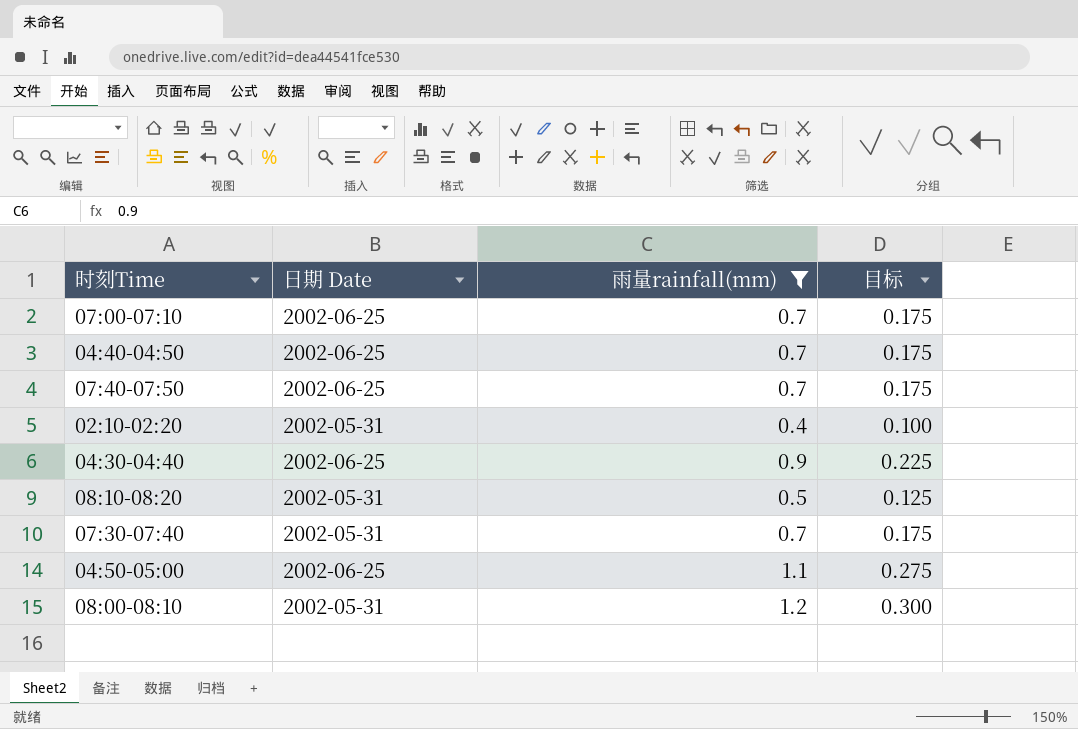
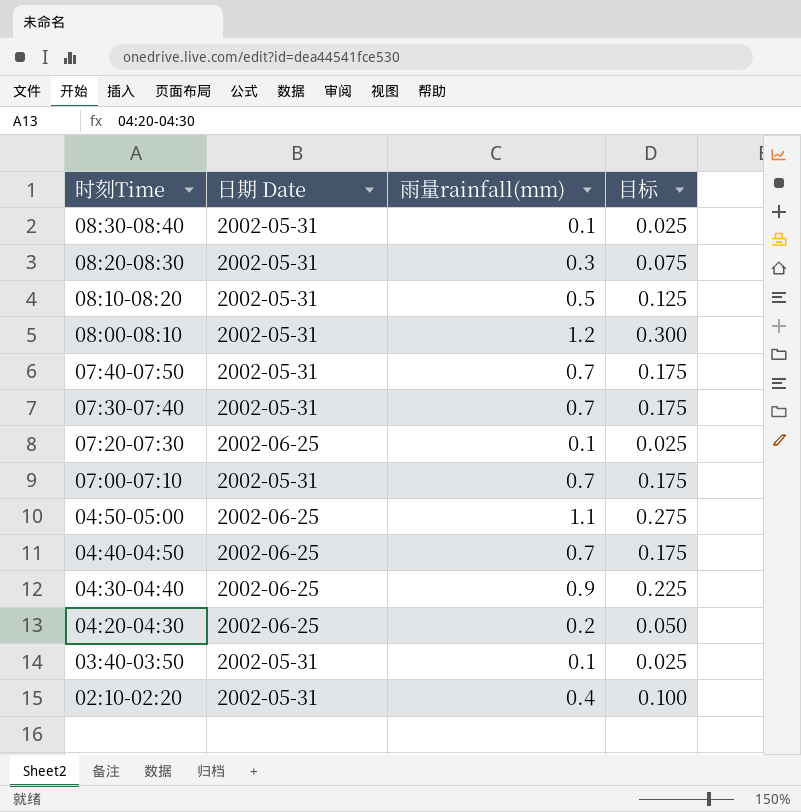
filter: 雨量rainfall(mm) >= 0.4 -> none
row order: none -> 时刻Time descending
07:40-07:50 | 日期 Date: 2002-06-25 -> 2002-05-31
07:00-07:10 | 日期 Date: 2002-06-25 -> 2002-05-31

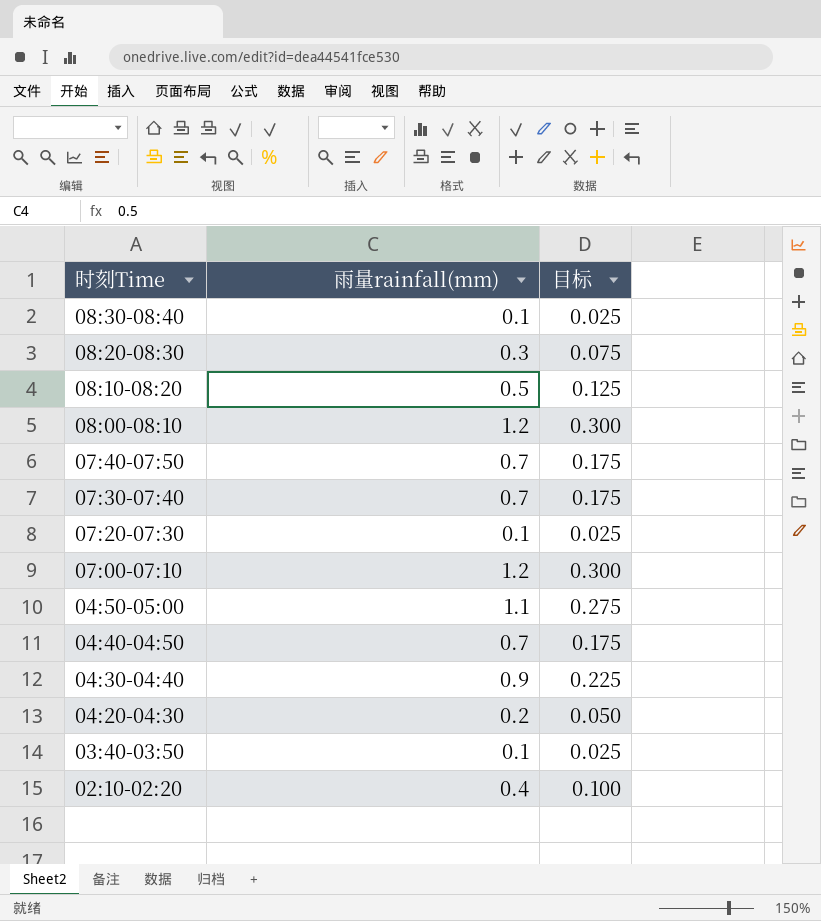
column 日期 Date | position: 2 -> none
07:00-07:10 | 雨量rainfall(mm): 0.7 -> 1.2
07:00-07:10 | 目标: 0.175 -> 0.300

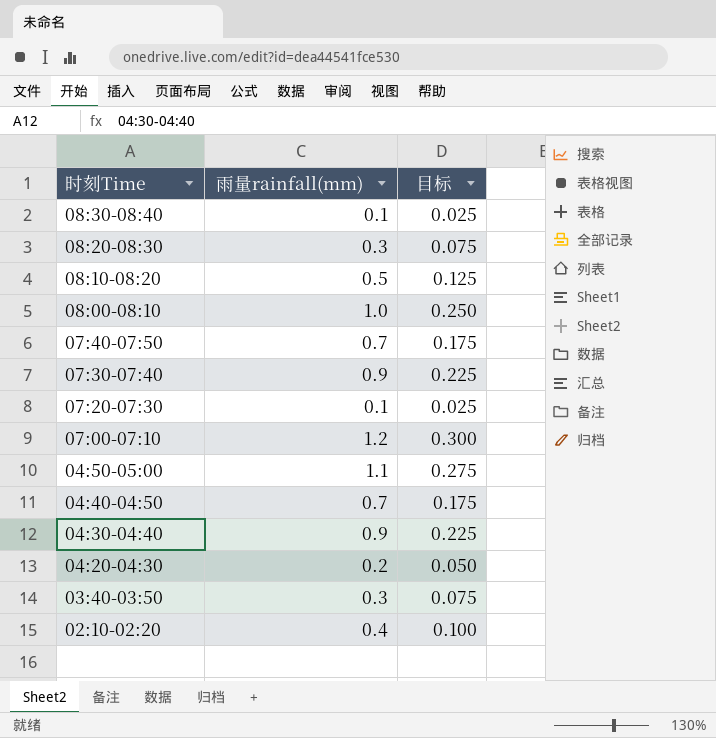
08:00-08:10 | 雨量rainfall(mm): 1.2 -> 1.0
08:00-08:10 | 目标: 0.300 -> 0.250
07:30-07:40 | 雨量rainfall(mm): 0.7 -> 0.9
07:30-07:40 | 目标: 0.175 -> 0.225
03:40-03:50 | 雨量rainfall(mm): 0.1 -> 0.3
03:40-03:50 | 目标: 0.025 -> 0.075

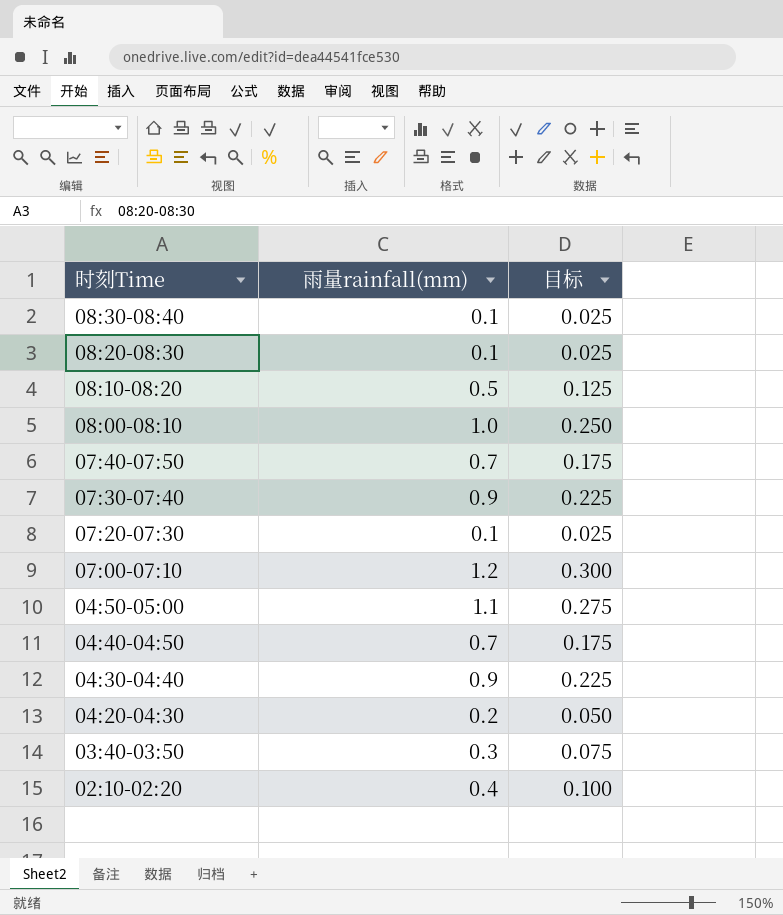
08:20-08:30 | 雨量rainfall(mm): 0.3 -> 0.1
08:20-08:30 | 目标: 0.075 -> 0.025

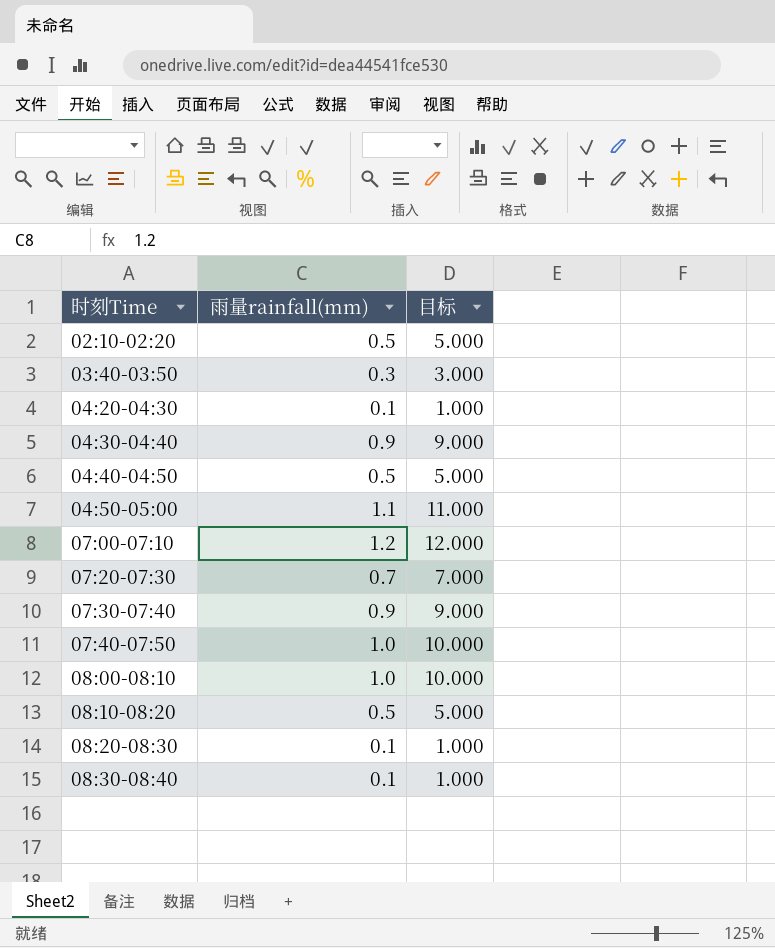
row order: 时刻Time descending -> 时刻Time ascending
column 目标 | formula: [雨量rainfall(mm)] * 0.25 -> [雨量rainfall(mm)] * 10
02:10-02:20 | 雨量rainfall(mm): 0.4 -> 0.5
04:20-04:30 | 雨量rainfall(mm): 0.2 -> 0.1
04:40-04:50 | 雨量rainfall(mm): 0.7 -> 0.5
07:20-07:30 | 雨量rainfall(mm): 0.1 -> 0.7
07:40-07:50 | 雨量rainfall(mm): 0.7 -> 1.0

